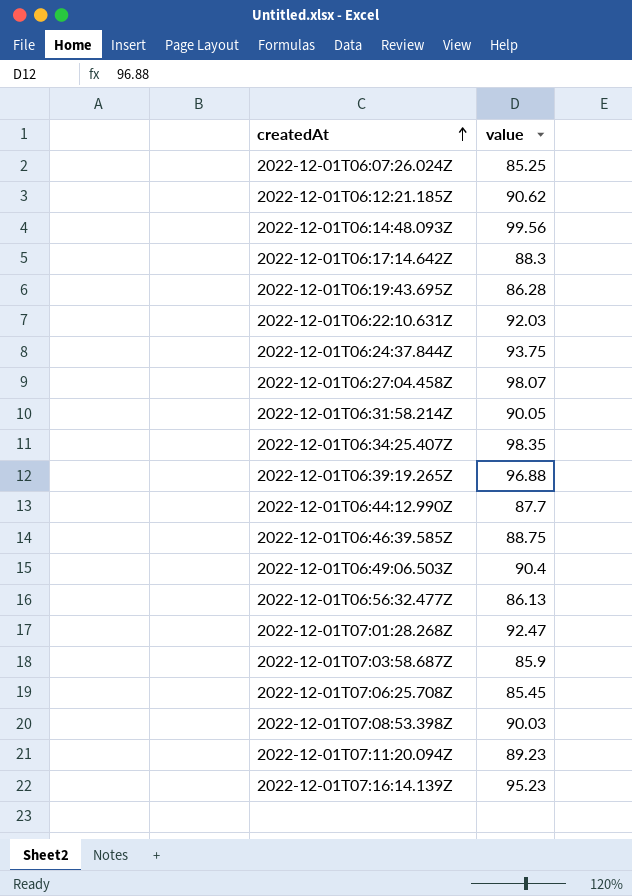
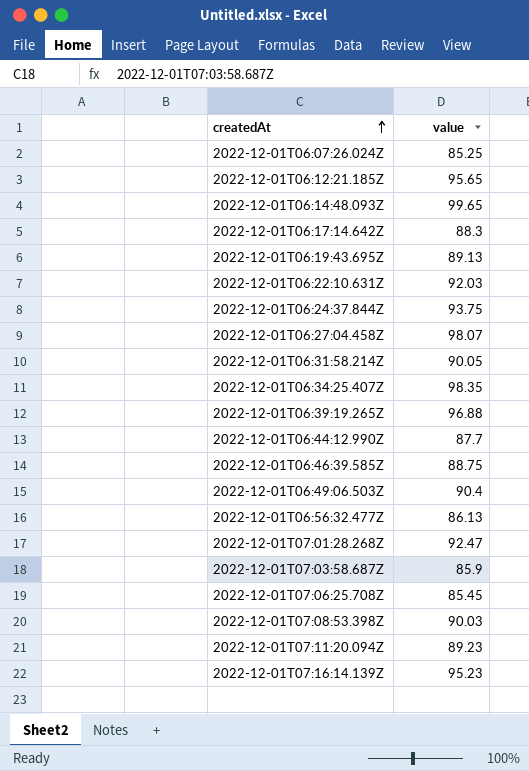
2022-12-01T06:12:21.185Z | value: 90.62 -> 95.65
2022-12-01T06:14:48.093Z | value: 99.56 -> 99.65
2022-12-01T06:19:43.695Z | value: 86.28 -> 89.13

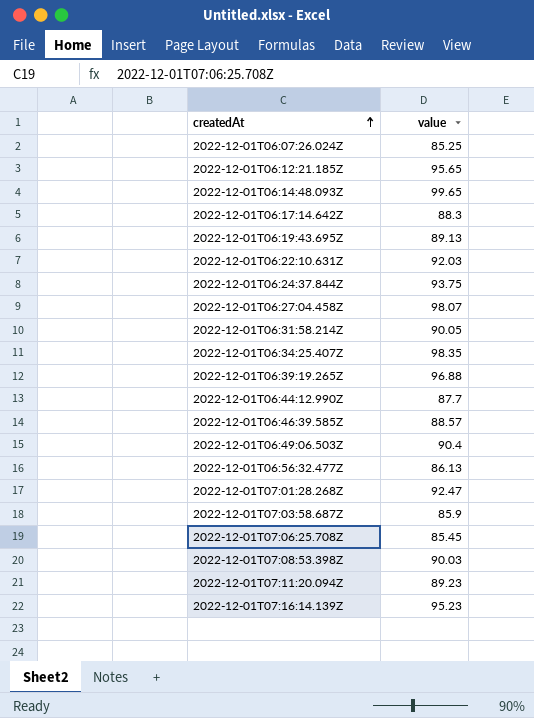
2022-12-01T06:46:39.585Z | value: 88.75 -> 88.57

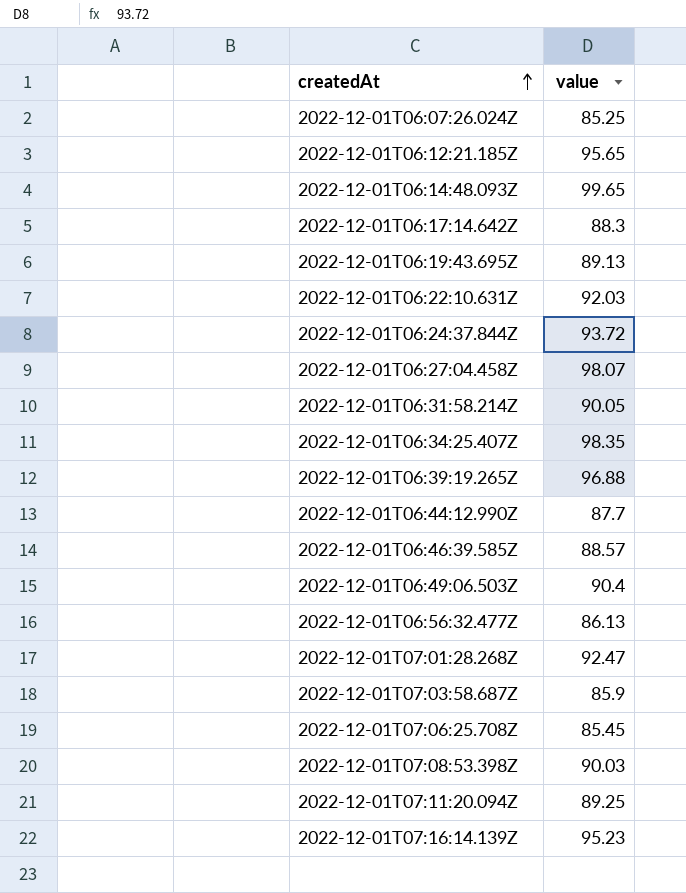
2022-12-01T06:24:37.844Z | value: 93.75 -> 93.72
2022-12-01T07:11:20.094Z | value: 89.23 -> 89.25

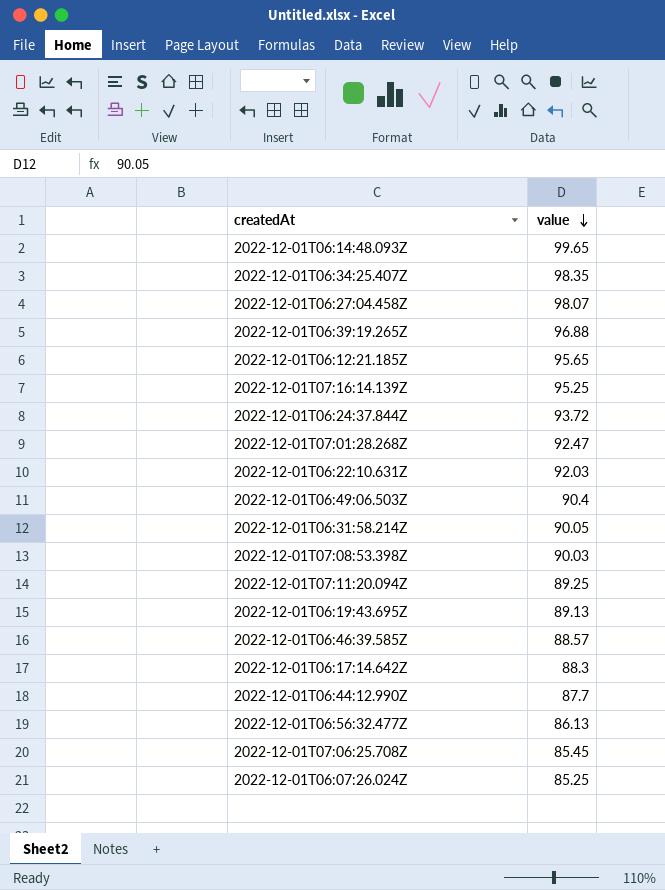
row order: createdAt ascending -> value descending
row 2022-12-01T07:03:58.687Z: 85.9 -> none
2022-12-01T07:16:14.139Z | value: 95.23 -> 95.25

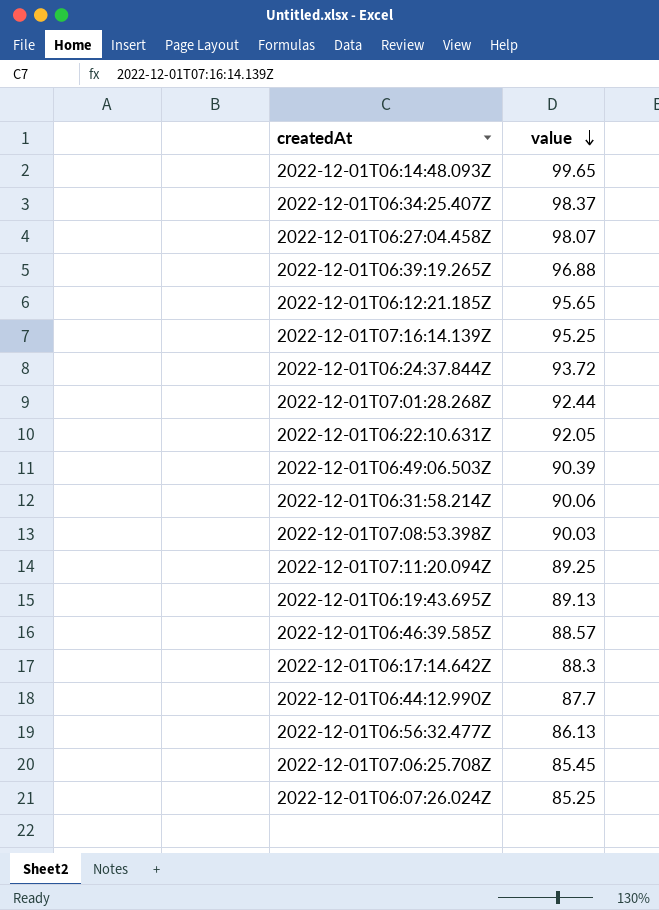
2022-12-01T06:34:25.407Z | value: 98.35 -> 98.37
2022-12-01T07:01:28.268Z | value: 92.47 -> 92.44
2022-12-01T06:22:10.631Z | value: 92.03 -> 92.05
2022-12-01T06:49:06.503Z | value: 90.4 -> 90.39
2022-12-01T06:31:58.214Z | value: 90.05 -> 90.06

